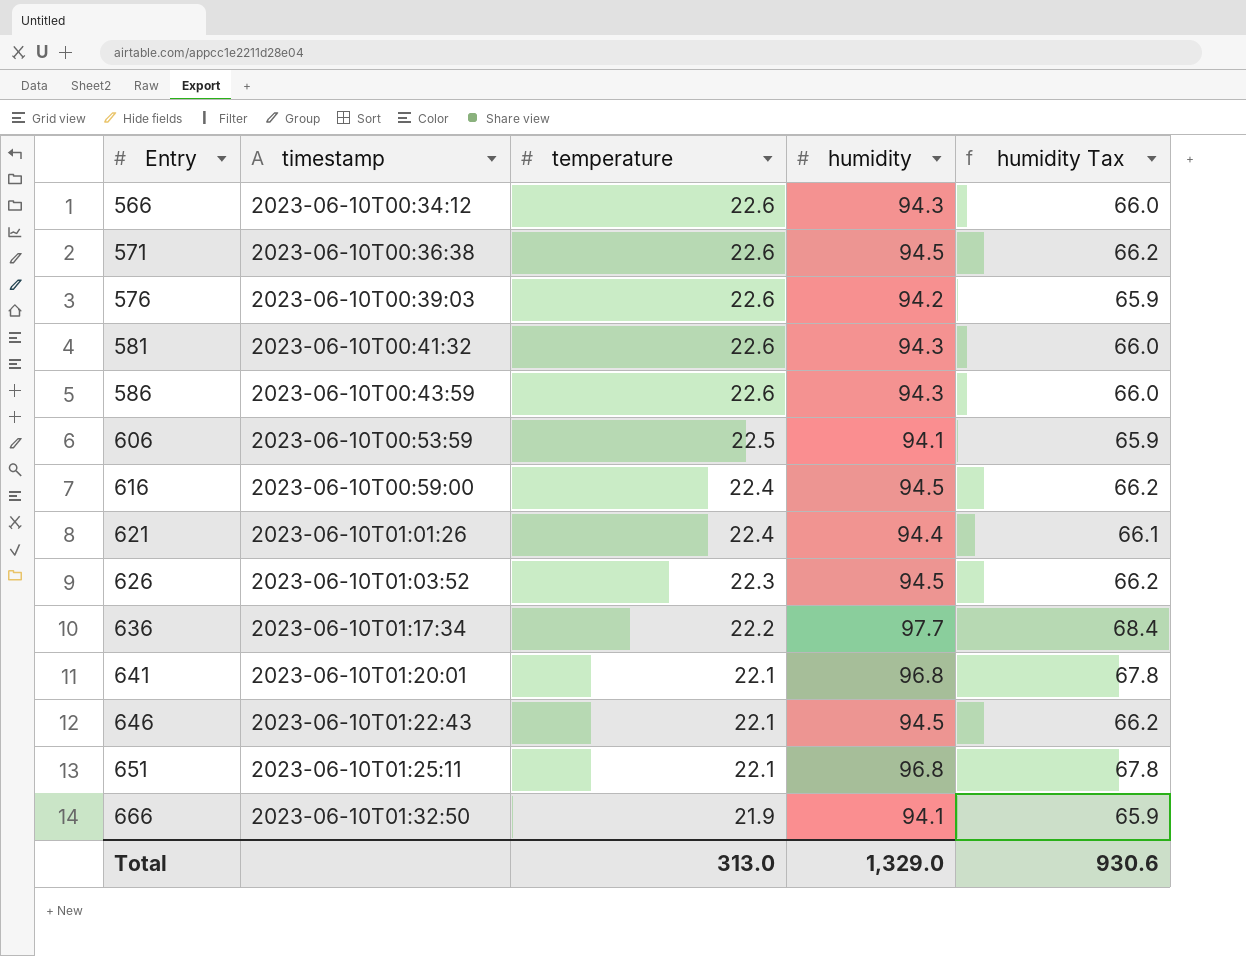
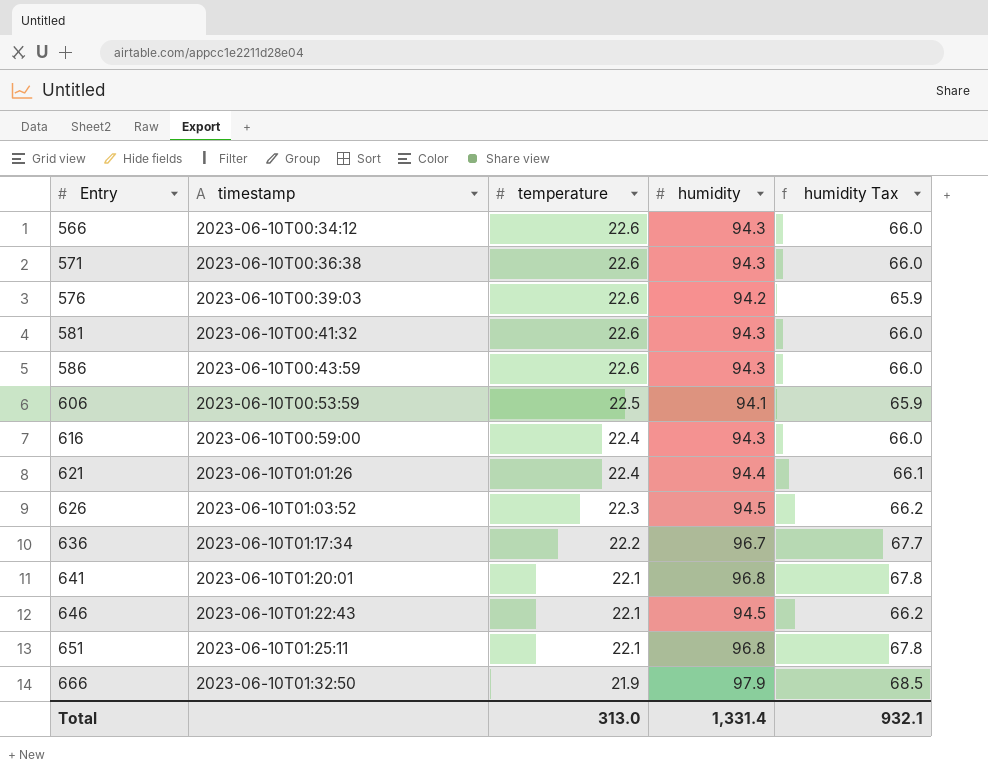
571 | humidity: 94.5 -> 94.3
571 | humidity Tax: 66.2 -> 66.0
616 | humidity: 94.5 -> 94.3
616 | humidity Tax: 66.2 -> 66.0
636 | humidity: 97.7 -> 96.7
636 | humidity Tax: 68.4 -> 67.7
666 | humidity: 94.1 -> 97.9
666 | humidity Tax: 65.9 -> 68.5
Total | humidity: 1,329.0 -> 1,331.4
Total | humidity Tax: 930.6 -> 932.1

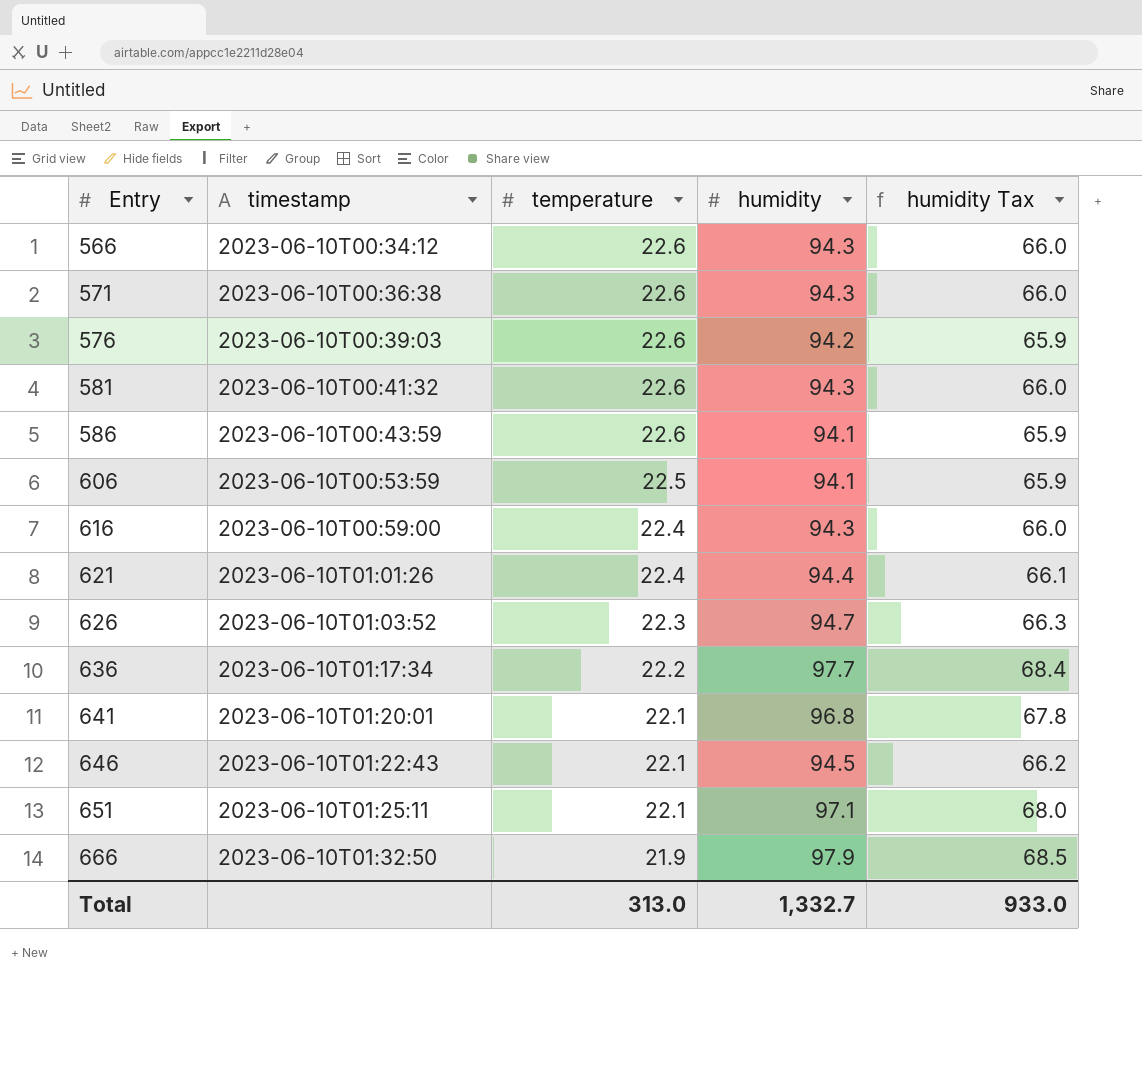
586 | humidity: 94.3 -> 94.1
586 | humidity Tax: 66.0 -> 65.9
626 | humidity: 94.5 -> 94.7
626 | humidity Tax: 66.2 -> 66.3
636 | humidity: 96.7 -> 97.7
636 | humidity Tax: 67.7 -> 68.4
651 | humidity: 96.8 -> 97.1
651 | humidity Tax: 67.8 -> 68.0
Total | humidity: 1,331.4 -> 1,332.7
Total | humidity Tax: 932.1 -> 933.0

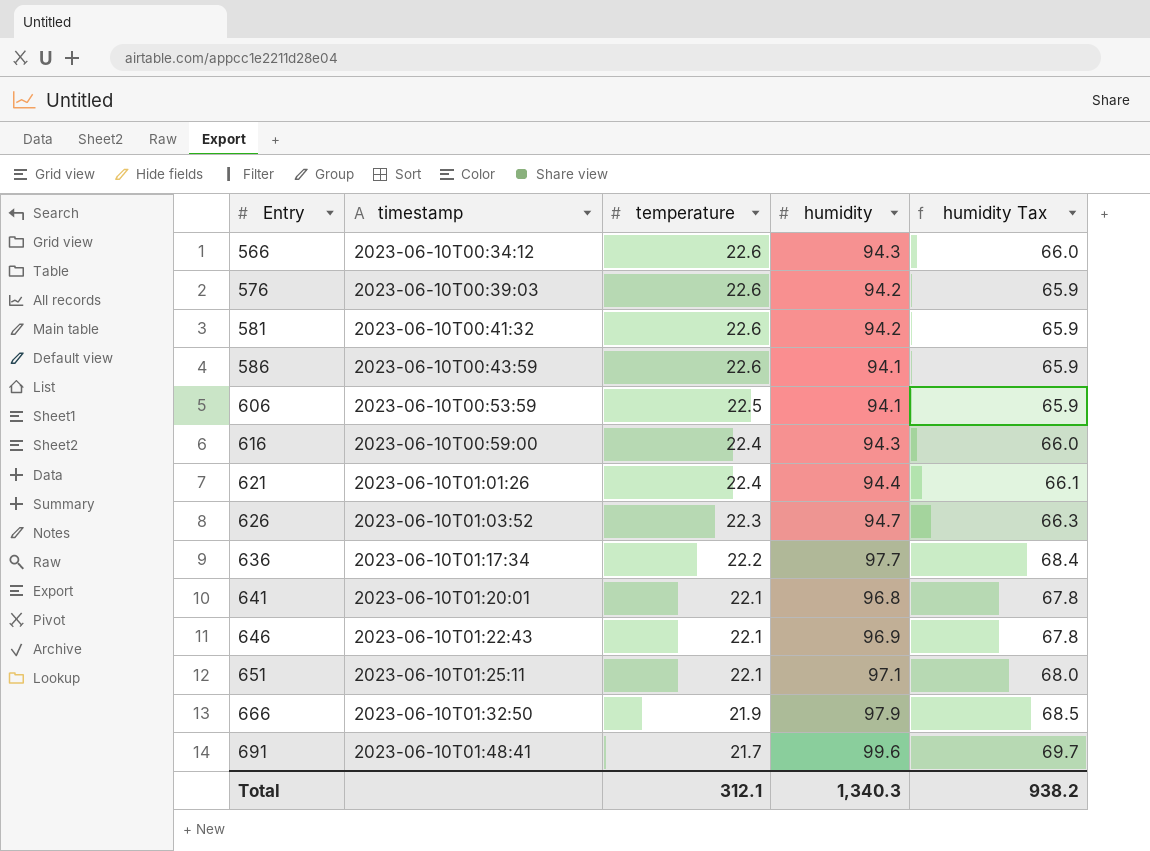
row 571: 2023-06-10T00:36:38 | 22.6 | 94.3 | 66.0 -> none
581 | humidity: 94.3 -> 94.2
581 | humidity Tax: 66.0 -> 65.9
646 | humidity: 94.5 -> 96.9
646 | humidity Tax: 66.2 -> 67.8
row 691: none -> 2023-06-10T01:48:41 | 21.7 | 99.6 | 69.7
Total | temperature: 313.0 -> 312.1
Total | humidity: 1,332.7 -> 1,340.3
Total | humidity Tax: 933.0 -> 938.2

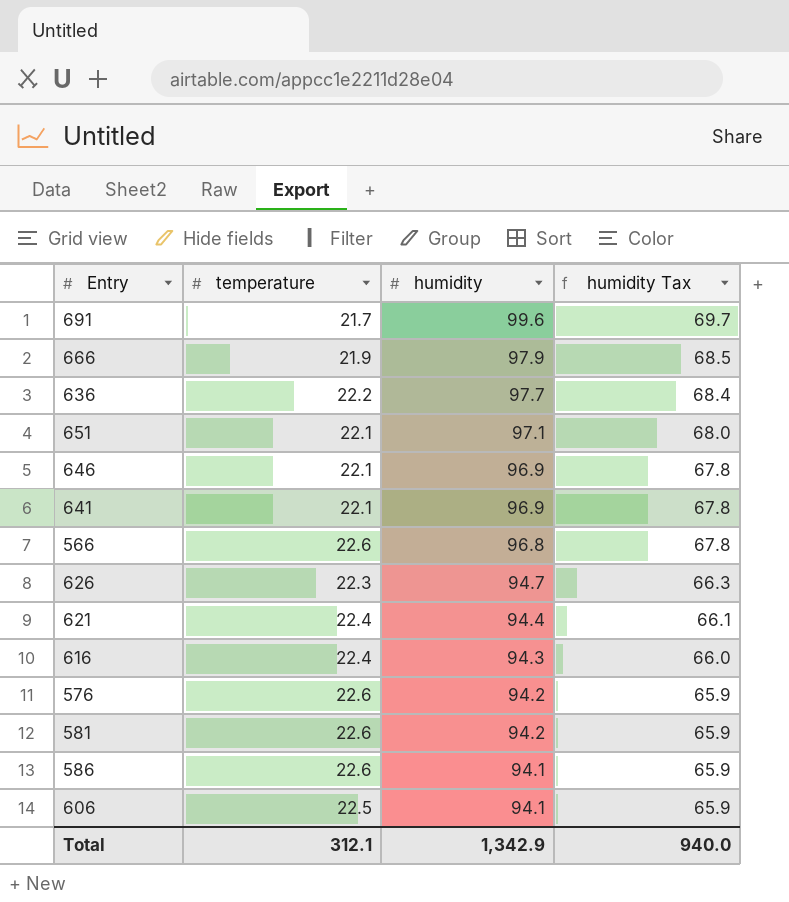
row order: Entry ascending -> humidity descending
column timestamp | position: 2 -> none
641 | humidity: 96.8 -> 96.9
566 | humidity: 94.3 -> 96.8
566 | humidity Tax: 66.0 -> 67.8
Total | humidity: 1,340.3 -> 1,342.9
Total | humidity Tax: 938.2 -> 940.0

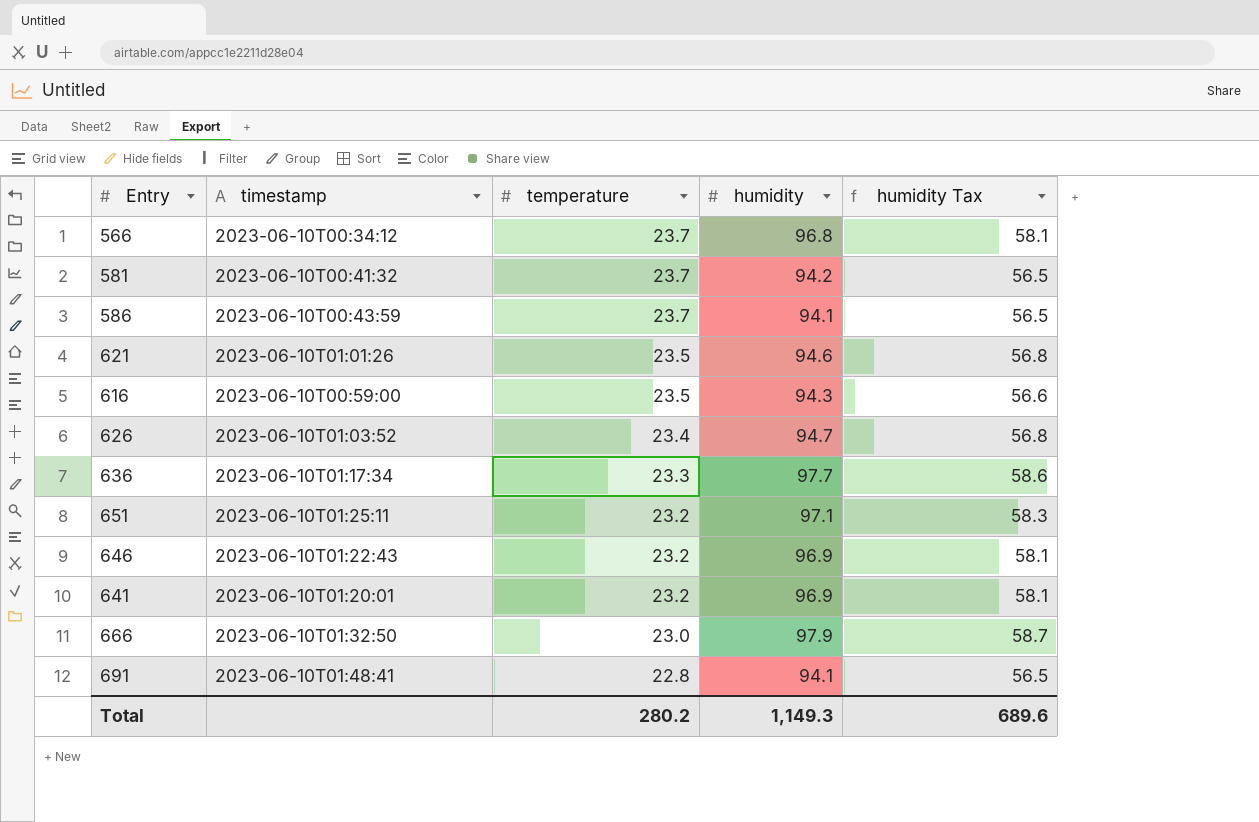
row order: humidity descending -> temperature descending
column timestamp | position: none -> 2
column humidity Tax | formula: [humidity] * 0.7 -> [humidity] * 0.6
row 576: 22.6 | 94.2 | 65.9 -> none
row 606: 22.5 | 94.1 | 65.9 -> none
566 | temperature: 22.6 -> 23.7
581 | temperature: 22.6 -> 23.7
586 | temperature: 22.6 -> 23.7
621 | temperature: 22.4 -> 23.5
621 | humidity: 94.4 -> 94.6
616 | temperature: 22.4 -> 23.5
626 | temperature: 22.3 -> 23.4
636 | temperature: 22.2 -> 23.3
651 | temperature: 22.1 -> 23.2
646 | temperature: 22.1 -> 23.2
641 | temperature: 22.1 -> 23.2
666 | temperature: 21.9 -> 23.0
691 | temperature: 21.7 -> 22.8
691 | humidity: 99.6 -> 94.1
Total | temperature: 312.1 -> 280.2
Total | humidity: 1,342.9 -> 1,149.3
Total | humidity Tax: 940.0 -> 689.6

